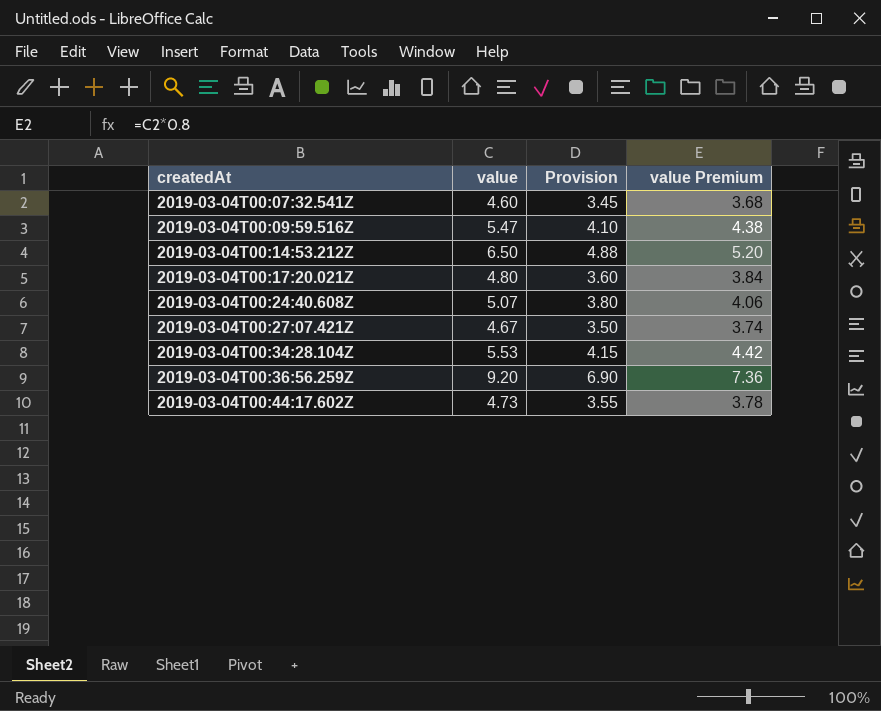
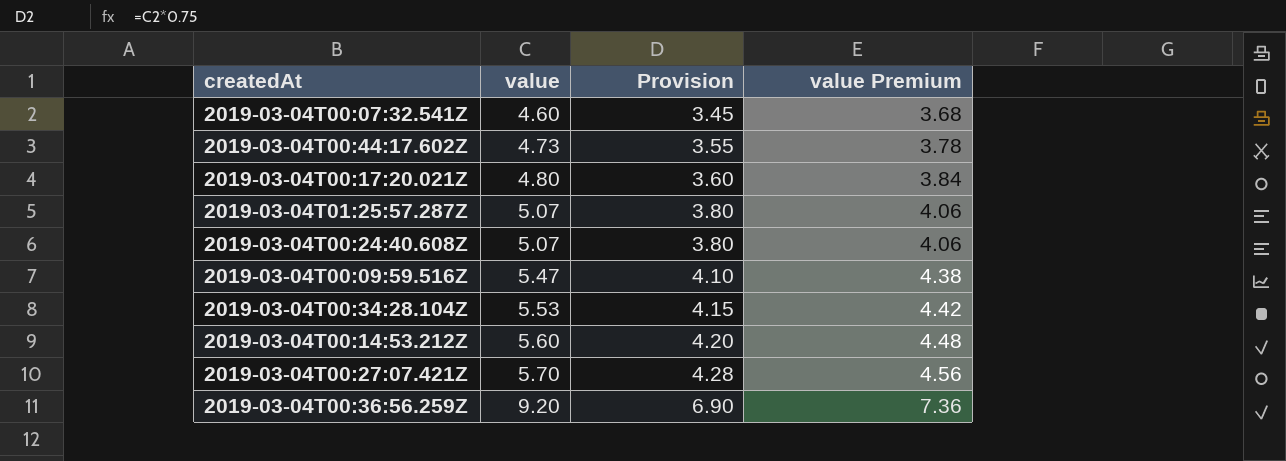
row order: createdAt ascending -> value ascending
row 2019-03-04T01:25:57.287Z: none -> 5.07 | 3.80 | 4.06
2019-03-04T00:14:53.212Z | value: 6.50 -> 5.60
2019-03-04T00:14:53.212Z | Provision: 4.88 -> 4.20
2019-03-04T00:14:53.212Z | value Premium: 5.20 -> 4.48
2019-03-04T00:27:07.421Z | value: 4.67 -> 5.70
2019-03-04T00:27:07.421Z | Provision: 3.50 -> 4.28
2019-03-04T00:27:07.421Z | value Premium: 3.74 -> 4.56

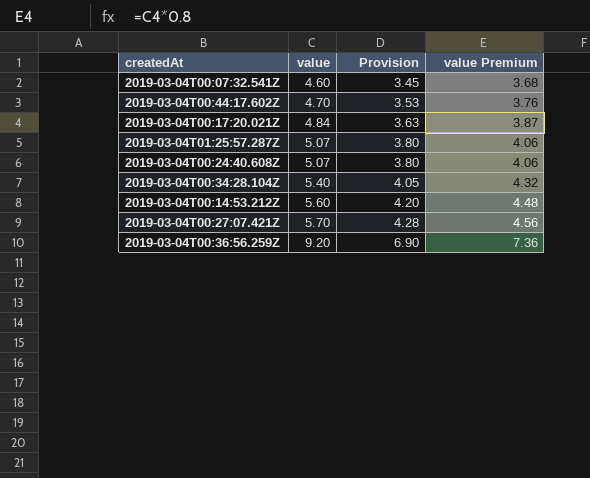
row 2019-03-04T00:09:59.516Z: 5.47 | 4.10 | 4.38 -> none
2019-03-04T00:44:17.602Z | value: 4.73 -> 4.70
2019-03-04T00:44:17.602Z | Provision: 3.55 -> 3.53
2019-03-04T00:44:17.602Z | value Premium: 3.78 -> 3.76
2019-03-04T00:17:20.021Z | value: 4.80 -> 4.84
2019-03-04T00:17:20.021Z | Provision: 3.60 -> 3.63
2019-03-04T00:17:20.021Z | value Premium: 3.84 -> 3.87
2019-03-04T00:34:28.104Z | value: 5.53 -> 5.40
2019-03-04T00:34:28.104Z | Provision: 4.15 -> 4.05
2019-03-04T00:34:28.104Z | value Premium: 4.42 -> 4.32

